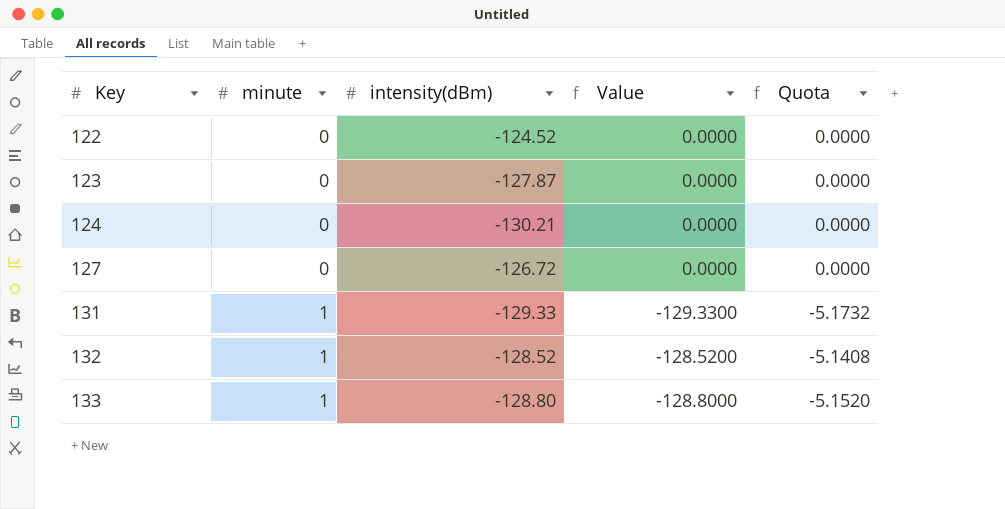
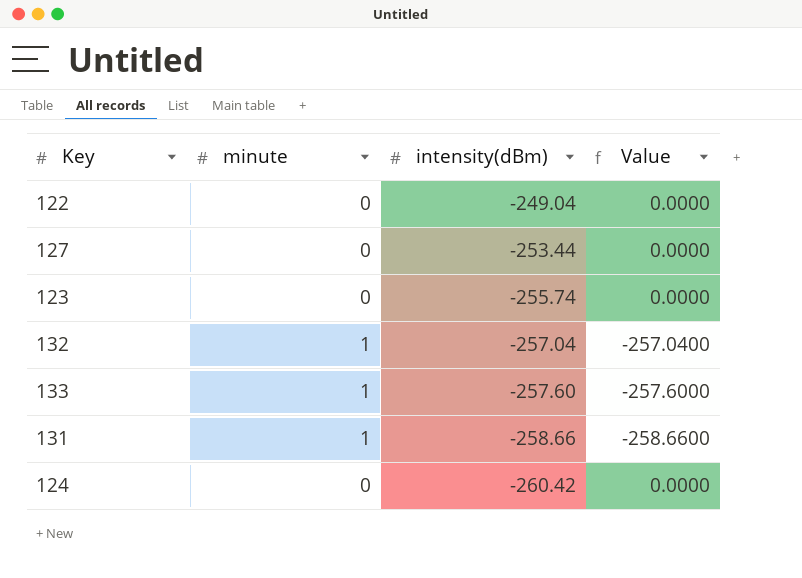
row order: Key ascending -> intensity(dBm) descending
column Quota | formula: [Value] * 0.04 -> none
122 | intensity(dBm): -124.52 -> -249.04
127 | intensity(dBm): -126.72 -> -253.44
123 | intensity(dBm): -127.87 -> -255.74
132 | intensity(dBm): -128.52 -> -257.04
132 | Value: -128.5200 -> -257.0400
133 | intensity(dBm): -128.80 -> -257.60
133 | Value: -128.8000 -> -257.6000
131 | intensity(dBm): -129.33 -> -258.66
131 | Value: -129.3300 -> -258.6600
124 | intensity(dBm): -130.21 -> -260.42

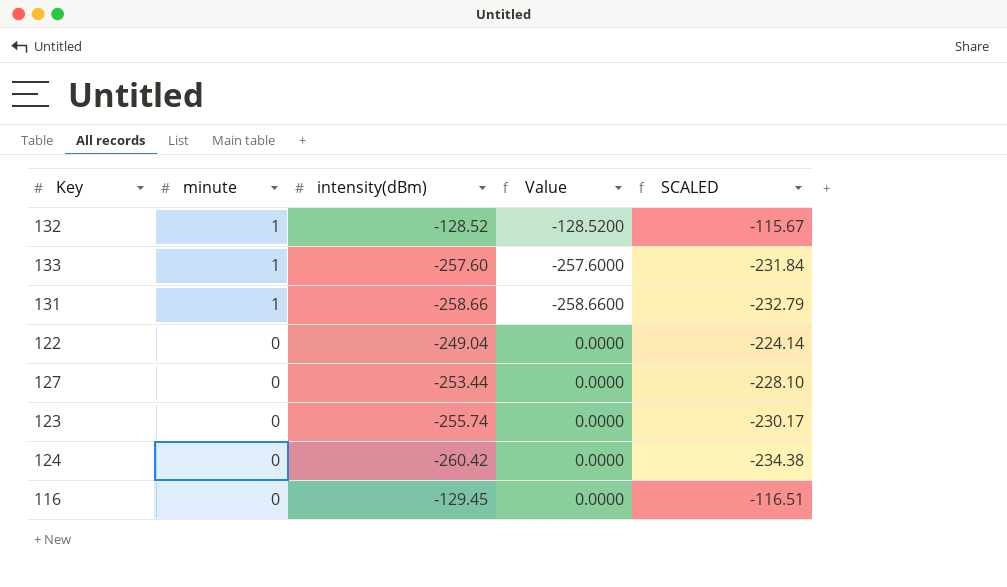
row order: intensity(dBm) descending -> minute descending
column SCALED | formula: none -> [intensity(dBm)] * 0.9
132 | intensity(dBm): -257.04 -> -128.52
132 | Value: -257.0400 -> -128.5200
row 116: none -> 0 | -129.45 | 0.0000 | -116.51

